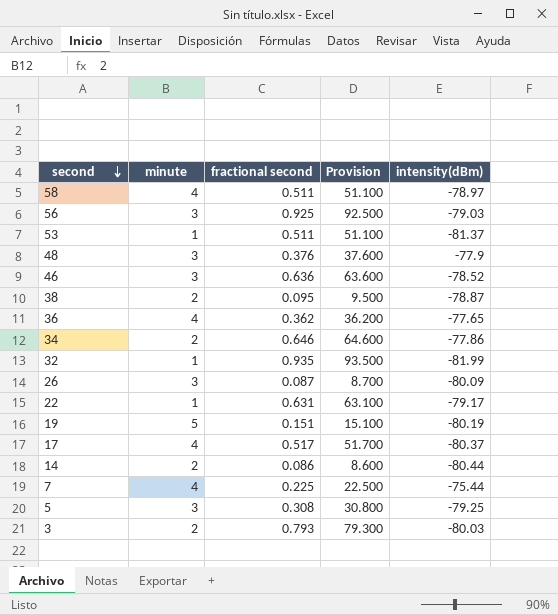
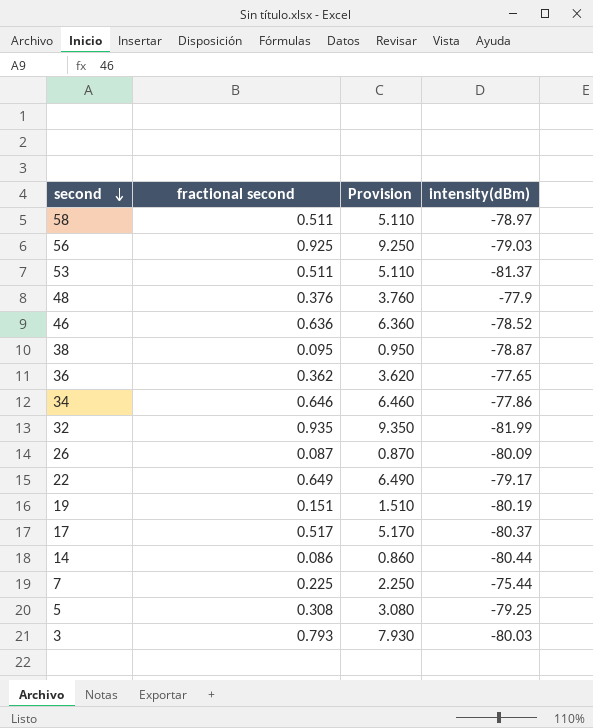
column minute | position: 2 -> none
column Provision | formula: [fractional second] * 100 -> [fractional second] * 10
22 | fractional second: 0.631 -> 0.649

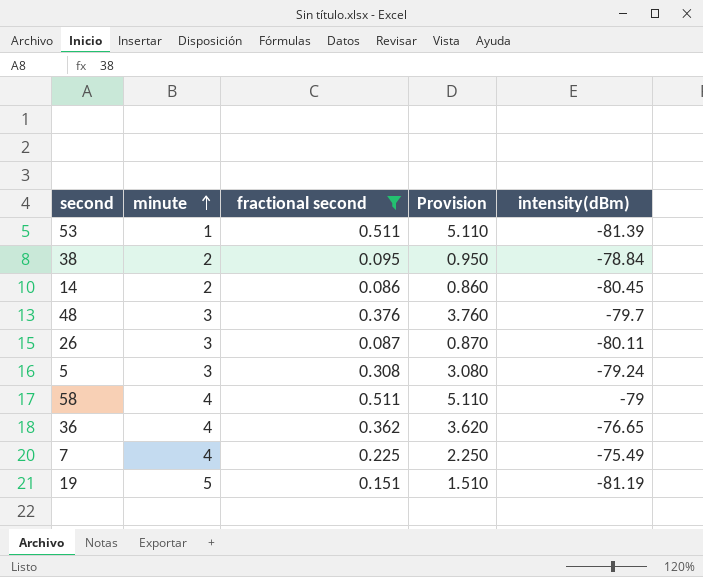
filter: none -> fractional second <= 0.511
row order: second descending -> minute ascending
column minute | position: none -> 2
53 | intensity(dBm): -81.37 -> -81.39
38 | intensity(dBm): -78.87 -> -78.84
14 | intensity(dBm): -80.44 -> -80.45
48 | intensity(dBm): -77.9 -> -79.7
26 | intensity(dBm): -80.09 -> -80.11
5 | intensity(dBm): -79.25 -> -79.24
58 | intensity(dBm): -78.97 -> -79
36 | intensity(dBm): -77.65 -> -76.65
7 | intensity(dBm): -75.44 -> -75.49
19 | intensity(dBm): -80.19 -> -81.19

